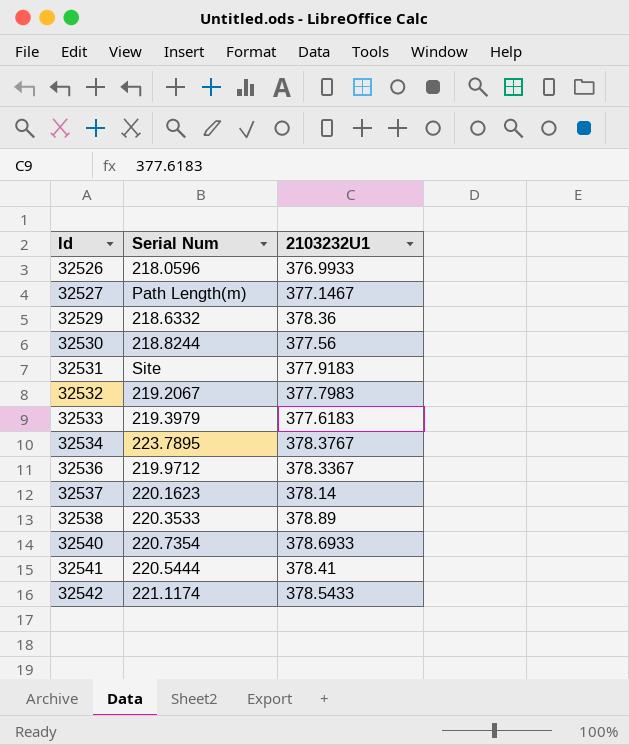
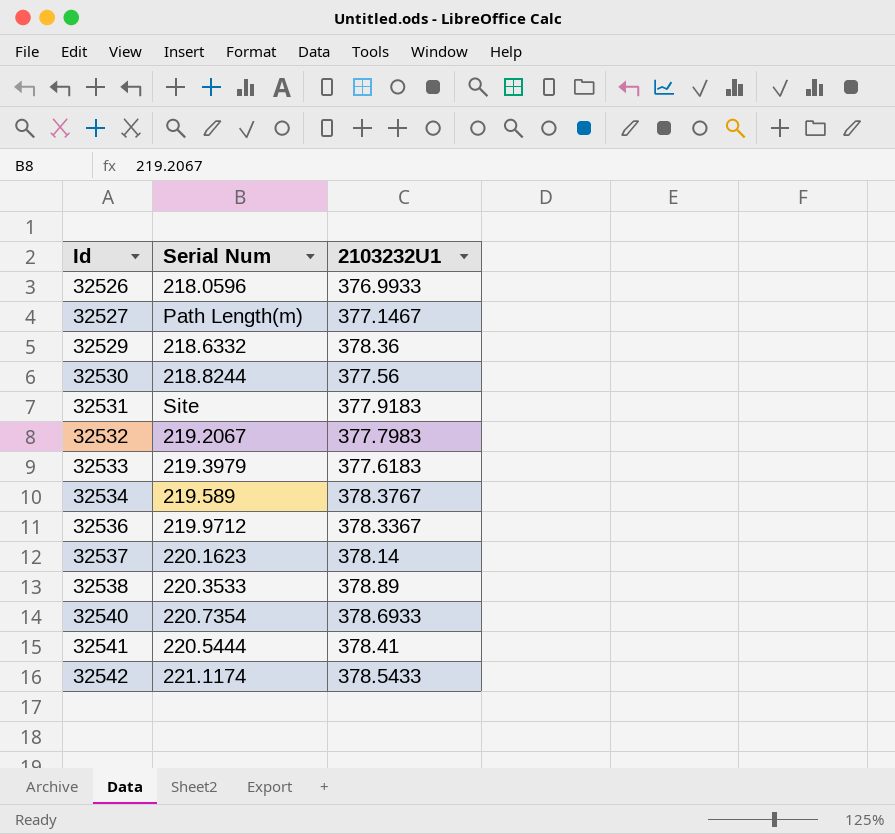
32534 | Serial Num: 223.7895 -> 219.589

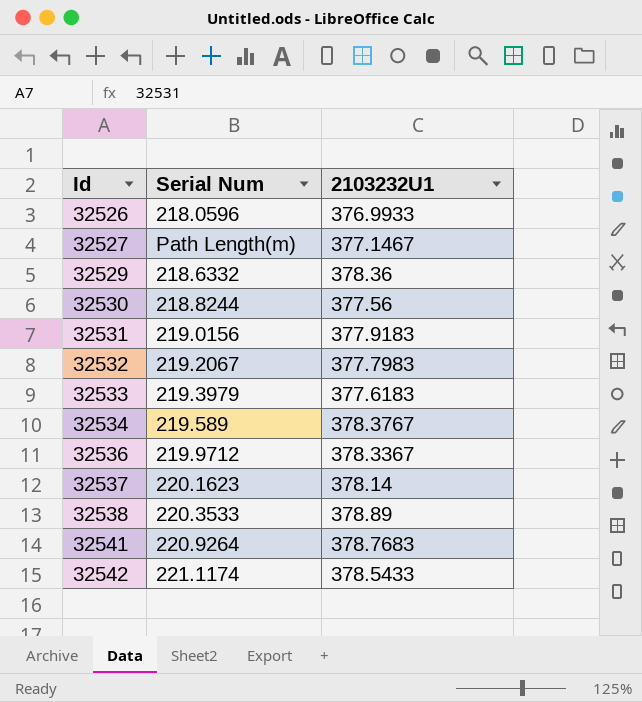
row 32540: 220.7354 | 378.6933 -> none
32531 | Serial Num: Site -> 219.0156
32541 | Serial Num: 220.5444 -> 220.9264
32541 | 2103232U1: 378.41 -> 378.7683

